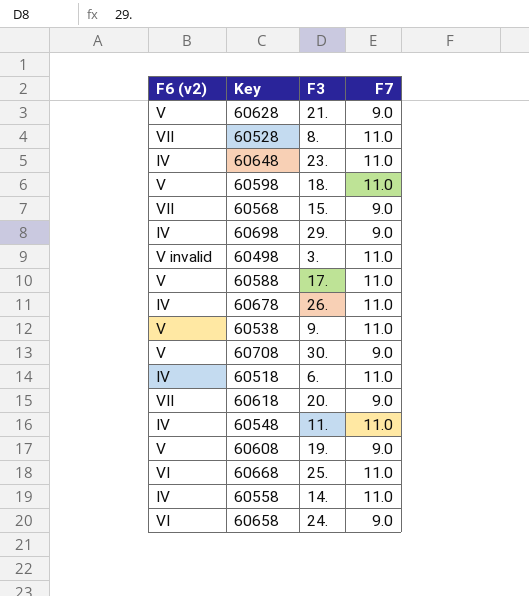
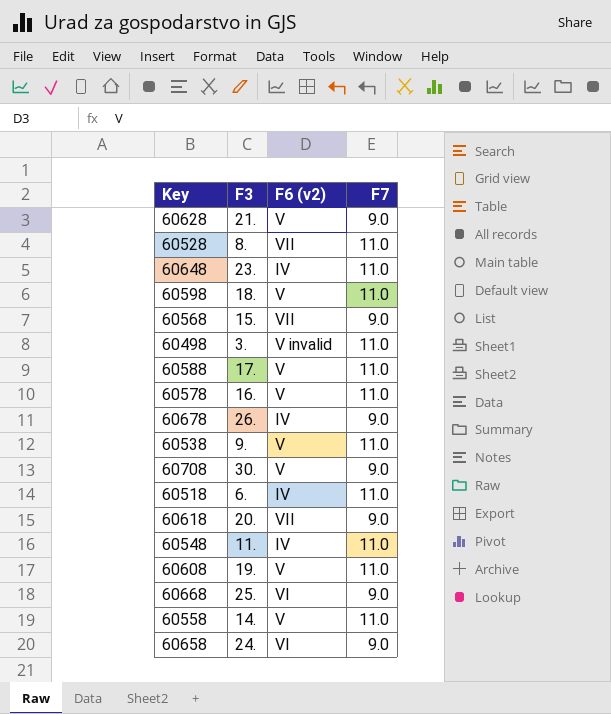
column F6 (v2) | position: 1 -> 3
row 60698: IV | 29. | 9.0 -> none
row 60578: none -> 16. | V | 11.0
60678 | F7: 11.0 -> 9.0
60608 | F7: 9.0 -> 11.0
60668 | F7: 11.0 -> 9.0
60558 | F6 (v2): IV -> V

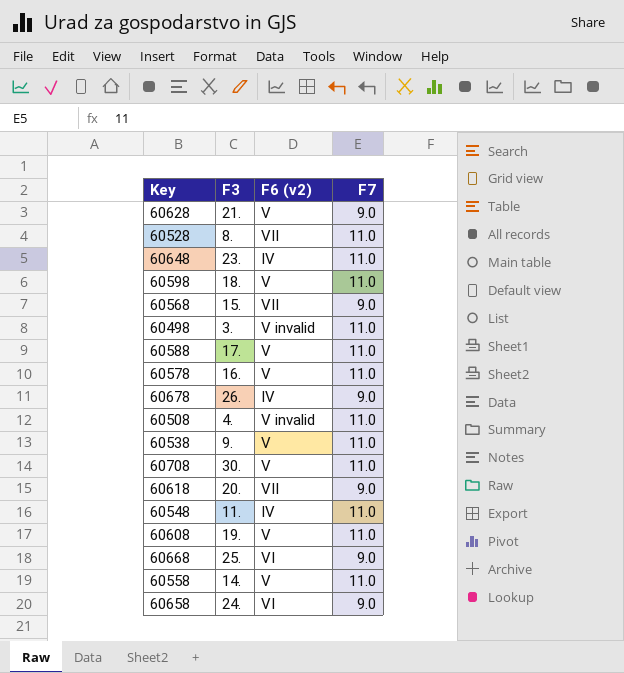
row 60518: 6. | IV | 11.0 -> none
row 60508: none -> 4. | V invalid | 11.0
60708 | F7: 9.0 -> 11.0

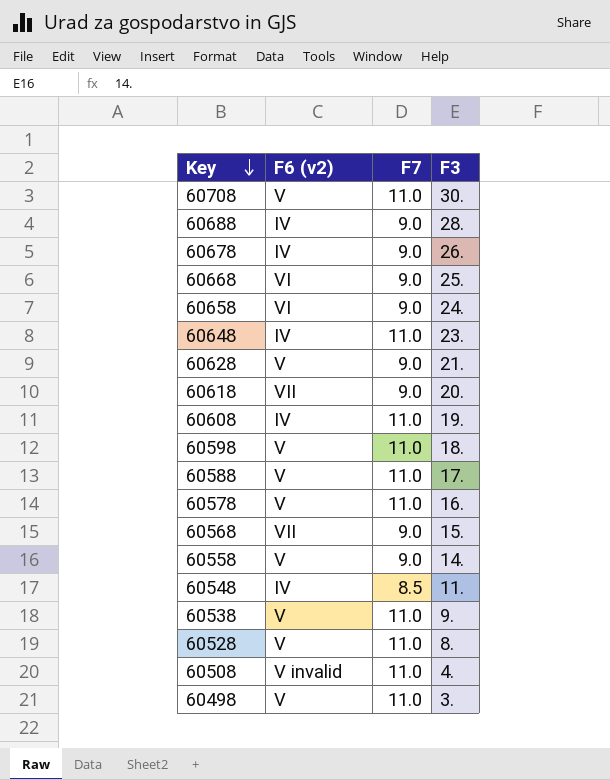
row order: none -> Key descending
column F3 | position: 2 -> 4
row 60688: none -> IV | 9.0 | 28.
60608 | F6 (v2): V -> IV
60558 | F7: 11.0 -> 9.0
60548 | F7: 11.0 -> 8.5
60528 | F6 (v2): VII -> V
60498 | F6 (v2): V invalid -> V

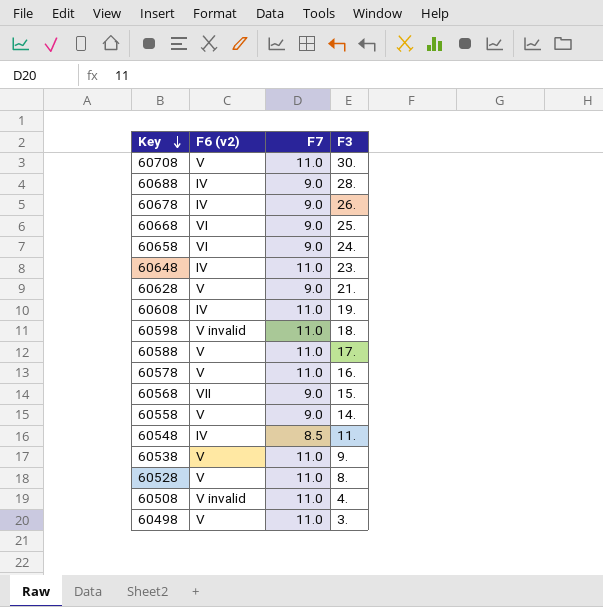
row 60618: VII | 9.0 | 20. -> none
60598 | F6 (v2): V -> V invalid

